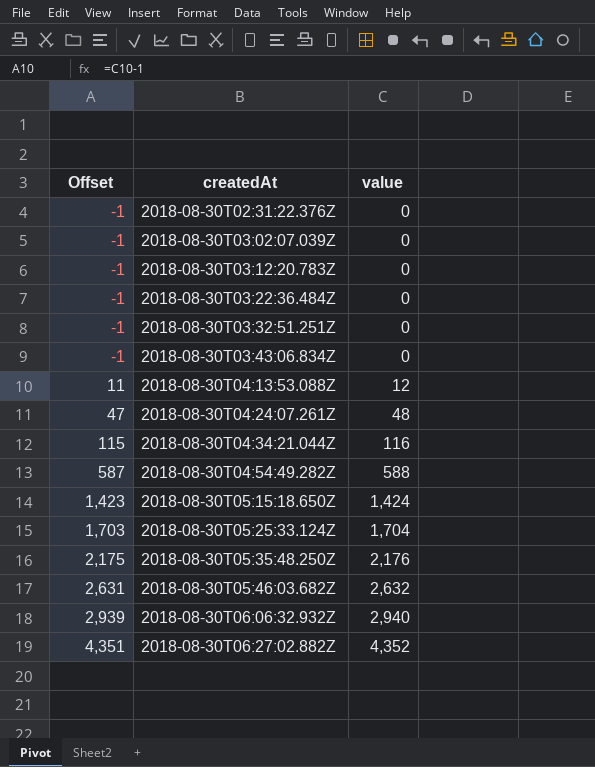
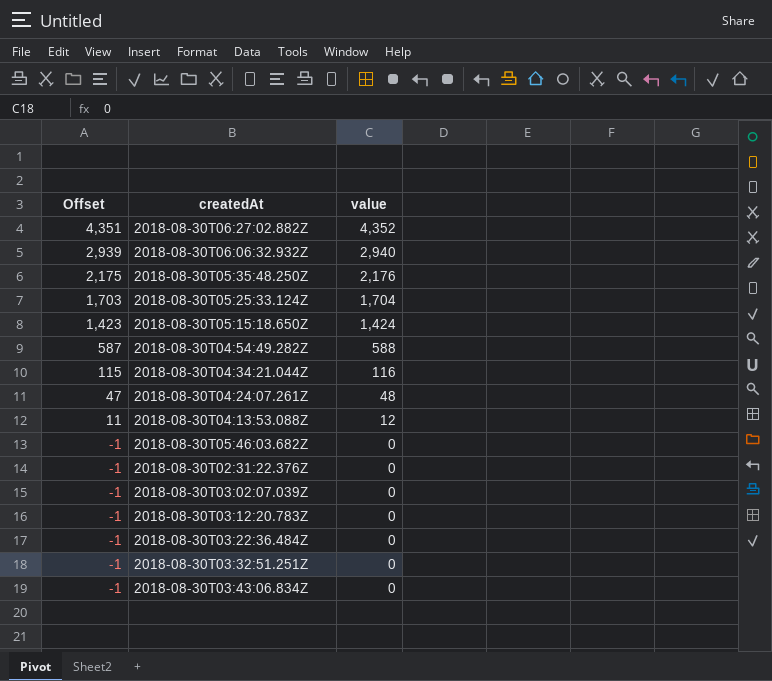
row order: Offset ascending -> Offset descending
2018-08-30T05:46:03.682Z | Offset: 2,631 -> -1
2018-08-30T05:46:03.682Z | value: 2,632 -> 0

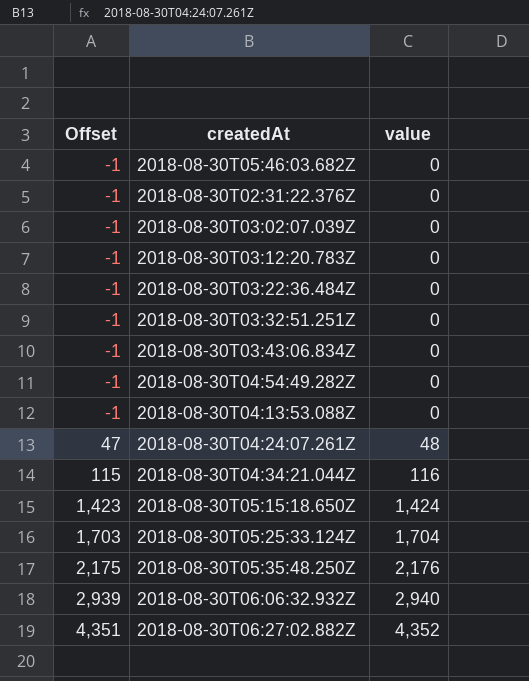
row order: Offset descending -> Offset ascending
2018-08-30T04:54:49.282Z | Offset: 587 -> -1
2018-08-30T04:54:49.282Z | value: 588 -> 0
2018-08-30T04:13:53.088Z | Offset: 11 -> -1
2018-08-30T04:13:53.088Z | value: 12 -> 0

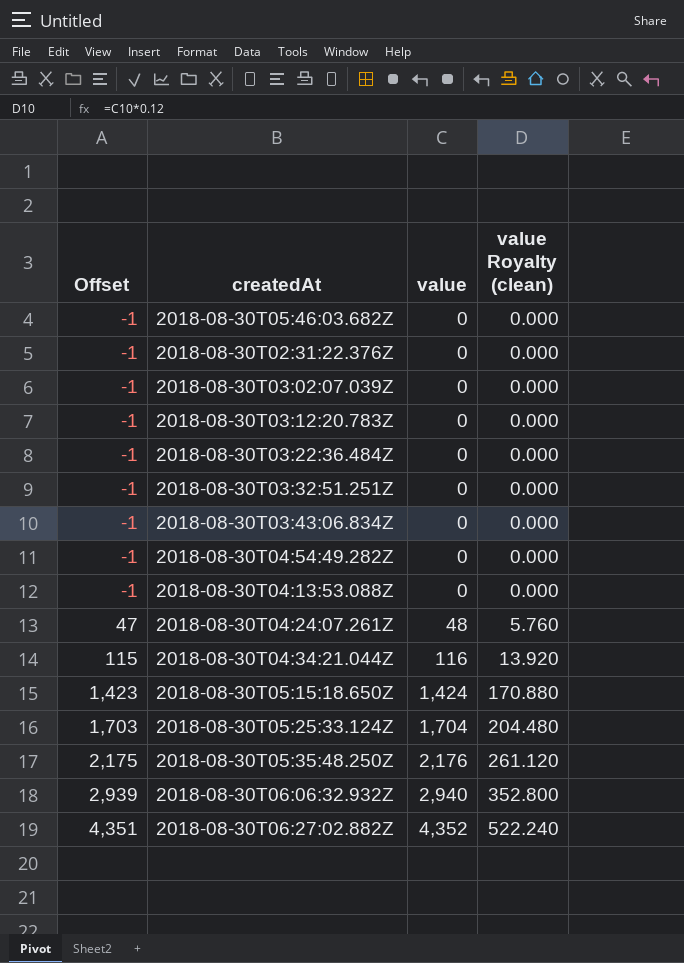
column value Royalty (clean) | formula: none -> [value] * 0.12

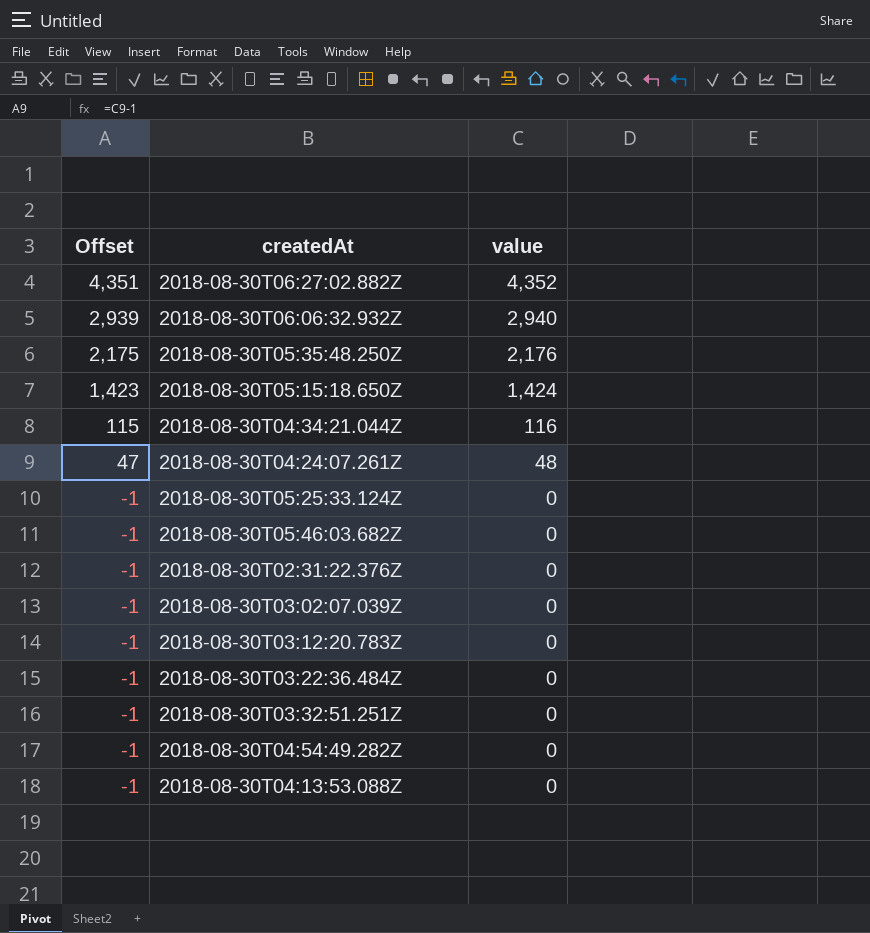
row order: Offset ascending -> Offset descending
column value Royalty (clean) | formula: [value] * 0.12 -> none
row 2018-08-30T03:43:06.834Z: -1 | 0 | 0.000 -> none
2018-08-30T05:25:33.124Z | Offset: 1,703 -> -1
2018-08-30T05:25:33.124Z | value: 1,704 -> 0

